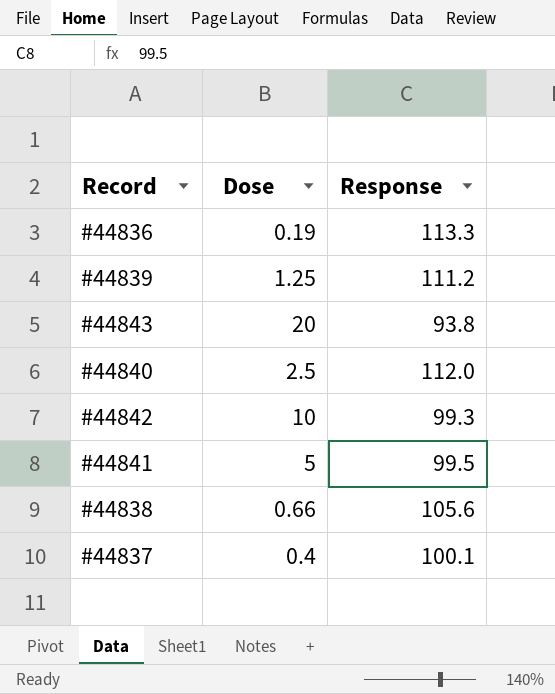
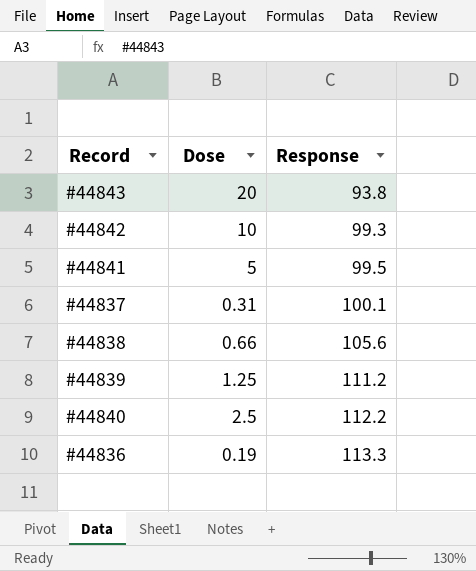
row order: none -> Response ascending
#44837 | Dose: 0.4 -> 0.31
#44840 | Response: 112.0 -> 112.2

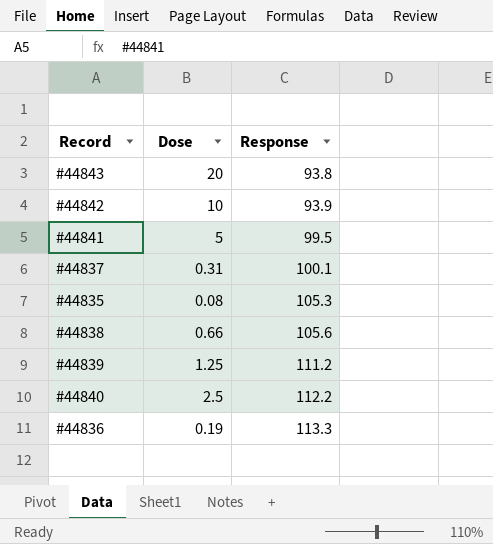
#44842 | Response: 99.3 -> 93.9
row #44835: none -> 0.08 | 105.3

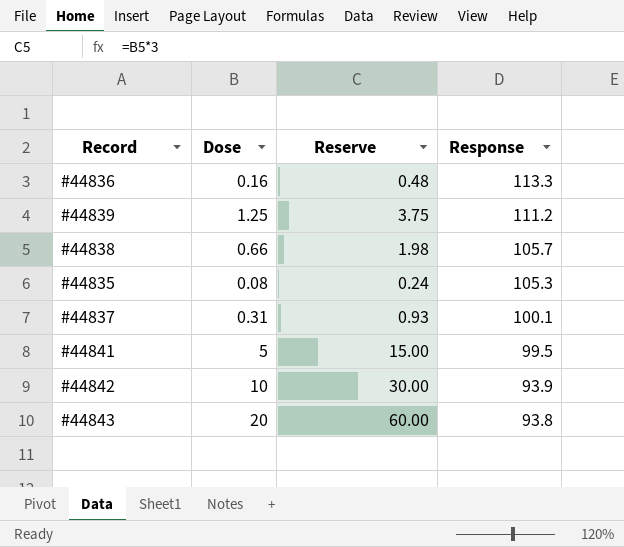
row order: Response ascending -> Response descending
column Reserve | formula: none -> [Dose] * 3
row #44840: 2.5 | 112.2 -> none
#44836 | Dose: 0.19 -> 0.16
#44838 | Response: 105.6 -> 105.7

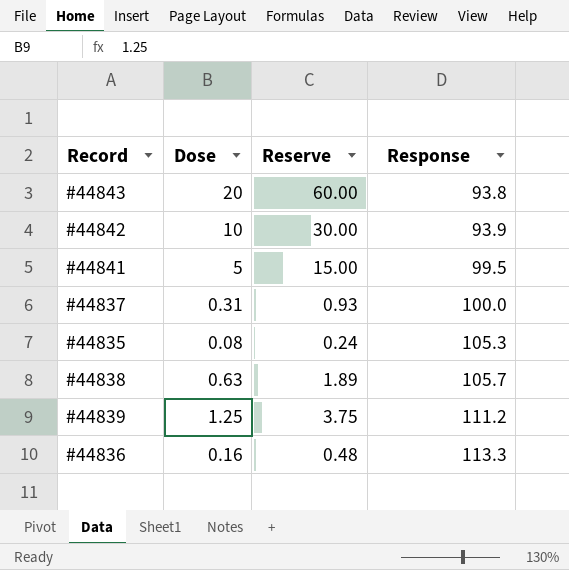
row order: Response descending -> Response ascending
#44837 | Response: 100.1 -> 100.0
#44838 | Dose: 0.66 -> 0.63
#44838 | Reserve: 1.98 -> 1.89

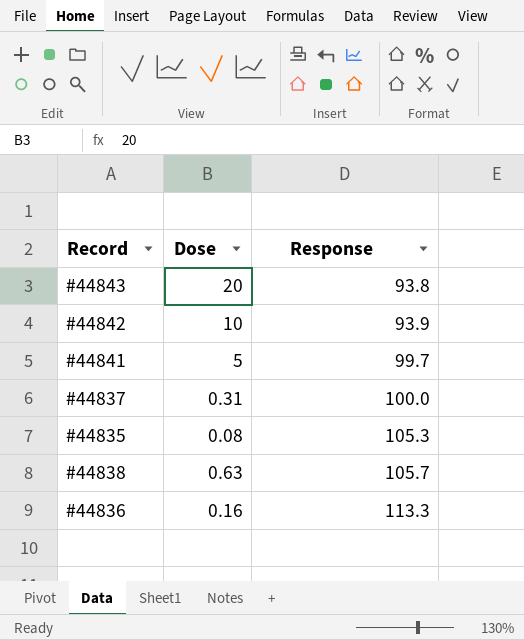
column Reserve | formula: [Dose] * 3 -> none
row #44839: 1.25 | 3.75 | 111.2 -> none
#44841 | Response: 99.5 -> 99.7

